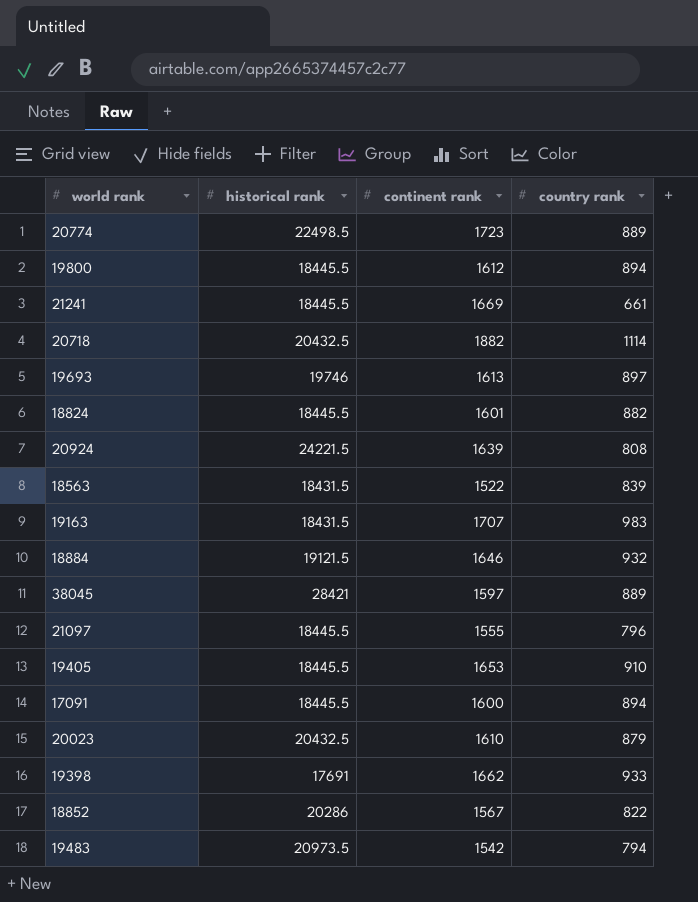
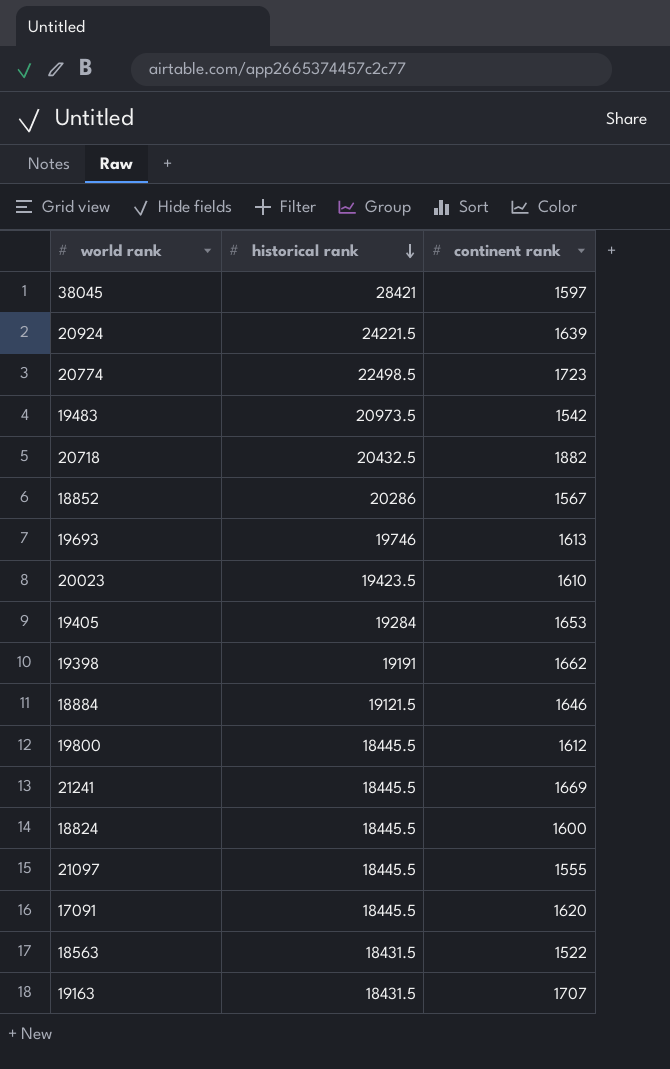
row order: none -> historical rank descending
column country rank | position: 4 -> none
20023 | historical rank: 20432.5 -> 19423.5
19405 | historical rank: 18445.5 -> 19284
19398 | historical rank: 17691 -> 19191
18824 | continent rank: 1601 -> 1600
17091 | continent rank: 1600 -> 1620

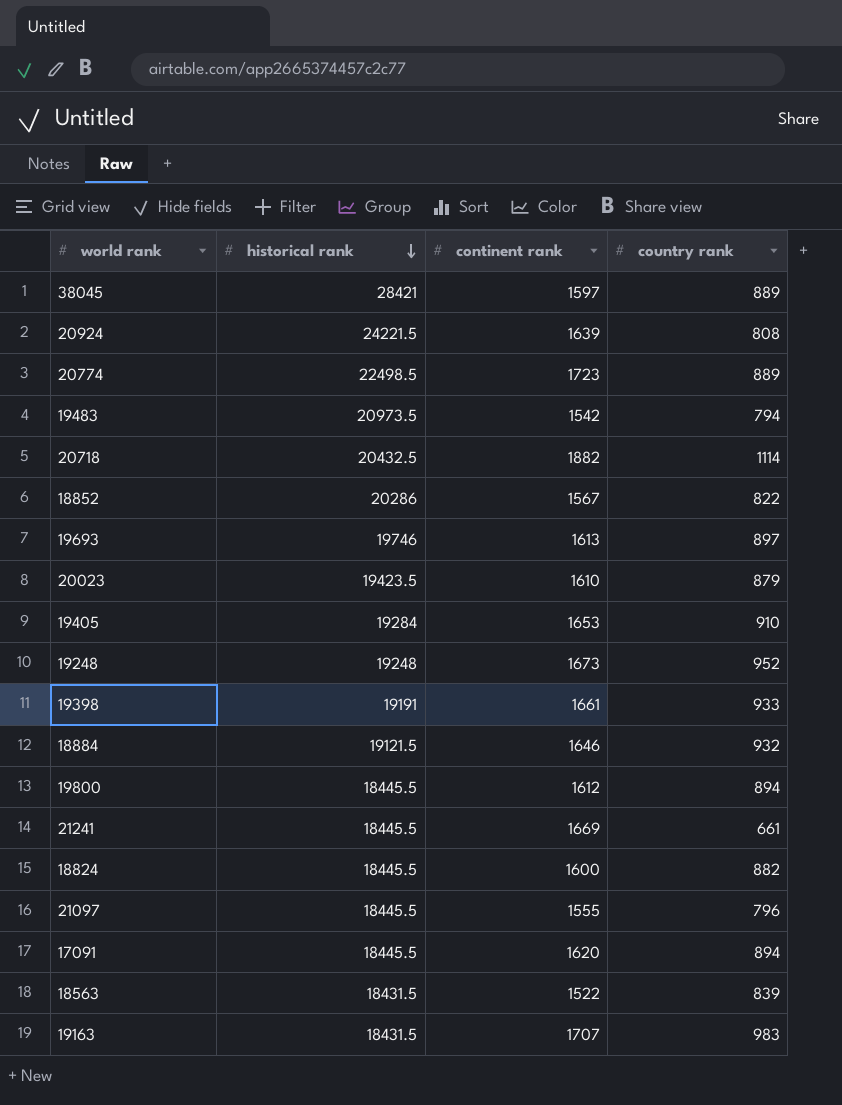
column country rank | position: none -> 4
row 19248: none -> 19248 | 1673 | 952
19398 | continent rank: 1662 -> 1661

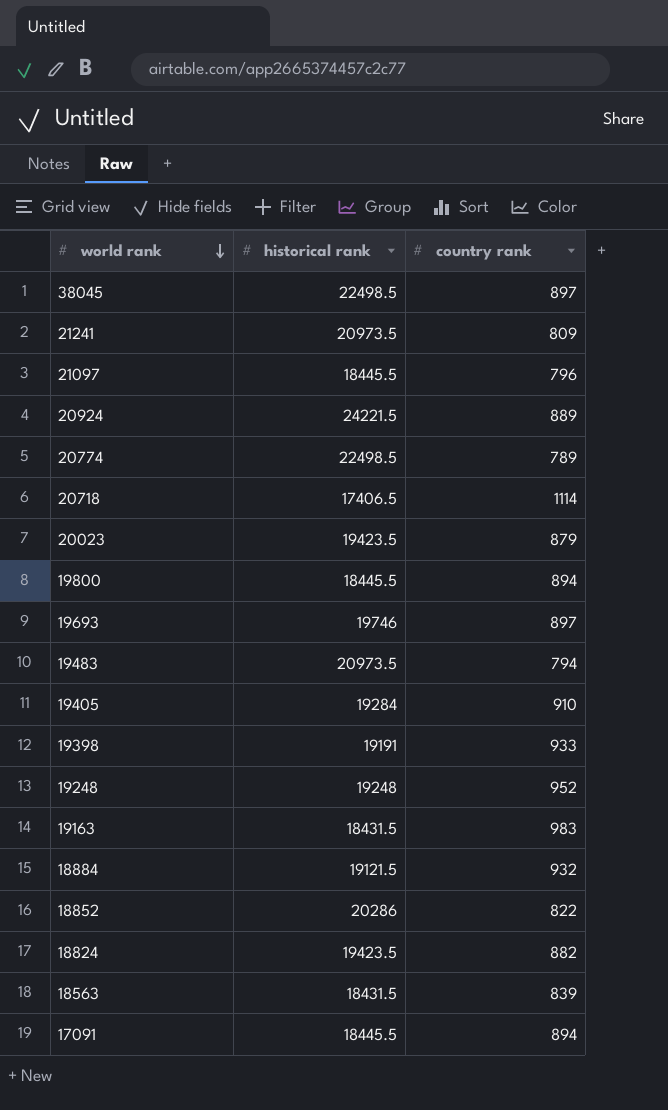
row order: historical rank descending -> world rank descending
column continent rank | position: 3 -> none
38045 | historical rank: 28421 -> 22498.5
38045 | country rank: 889 -> 897
21241 | historical rank: 18445.5 -> 20973.5
21241 | country rank: 661 -> 809
20924 | country rank: 808 -> 889
20774 | country rank: 889 -> 789
20718 | historical rank: 20432.5 -> 17406.5
18824 | historical rank: 18445.5 -> 19423.5

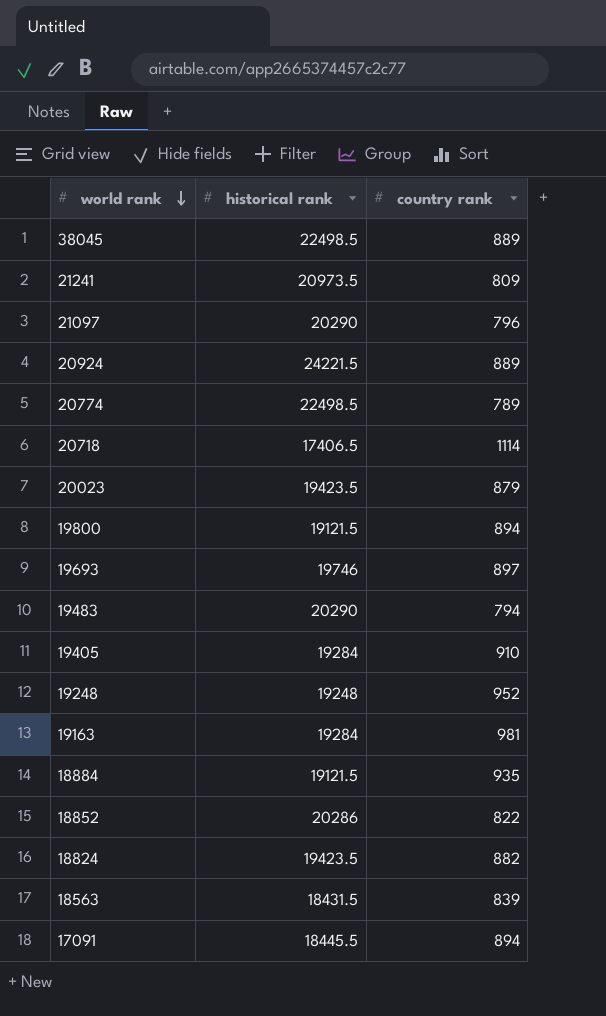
row 19398: 19191 | 933 -> none
38045 | country rank: 897 -> 889
21097 | historical rank: 18445.5 -> 20290
19800 | historical rank: 18445.5 -> 19121.5
19483 | historical rank: 20973.5 -> 20290
19163 | historical rank: 18431.5 -> 19284
19163 | country rank: 983 -> 981
18884 | country rank: 932 -> 935

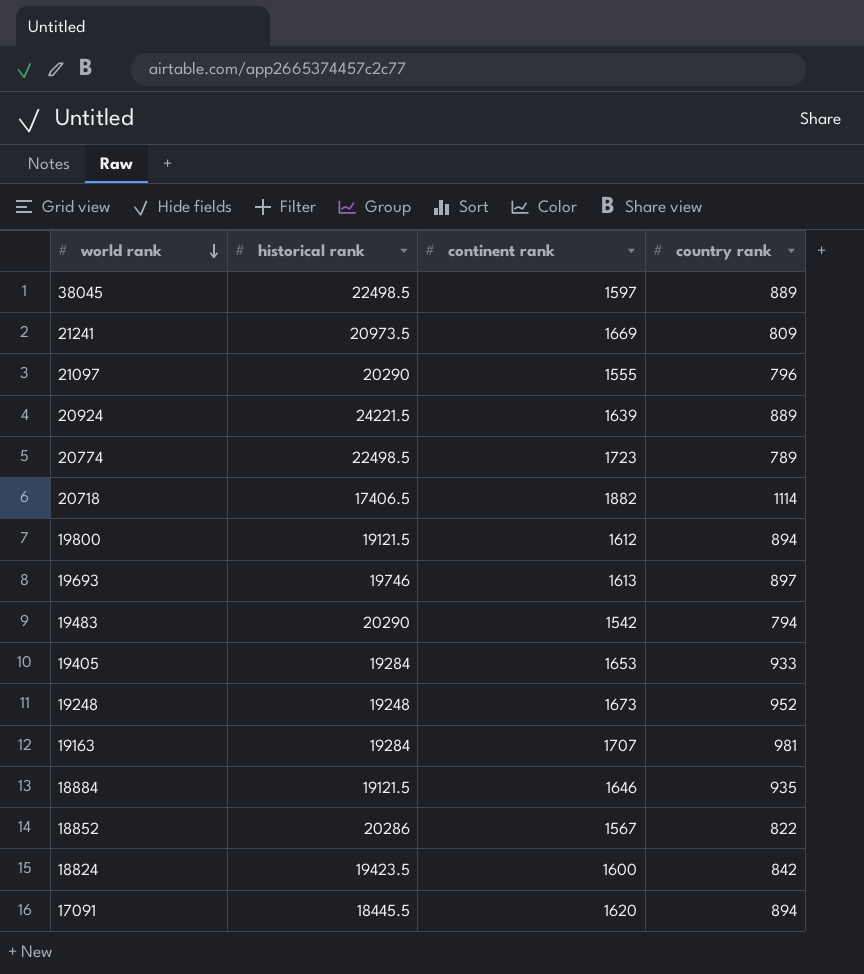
column continent rank | position: none -> 3
row 20023: 19423.5 | 879 -> none
row 18563: 18431.5 | 839 -> none
19405 | country rank: 910 -> 933
18824 | country rank: 882 -> 842

